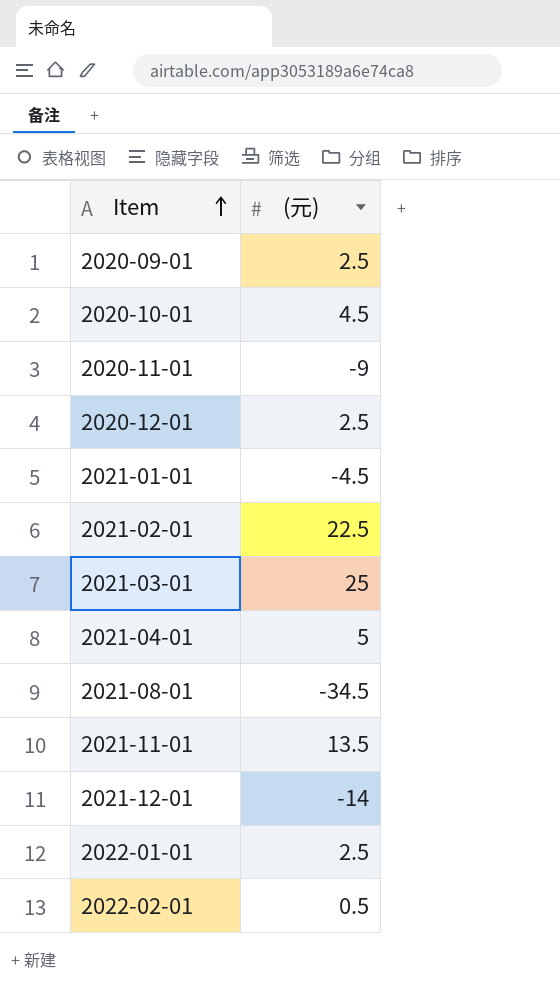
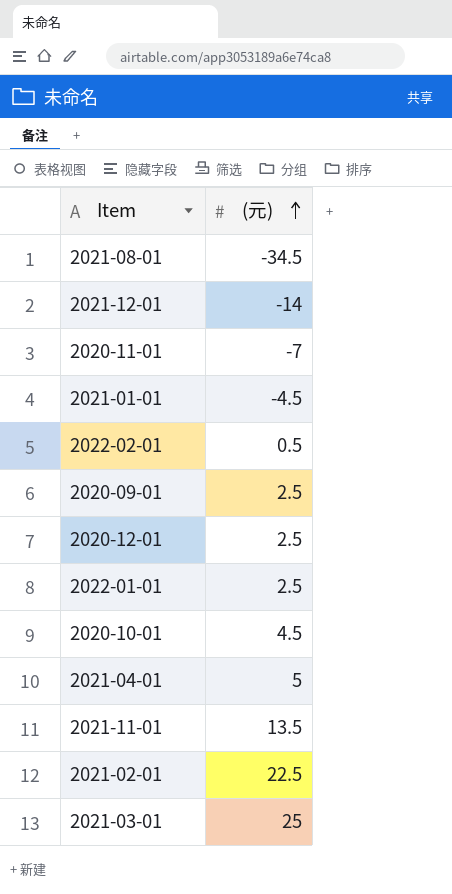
row order: Item ascending -> (元) ascending
2020-11-01 | (元): -9 -> -7

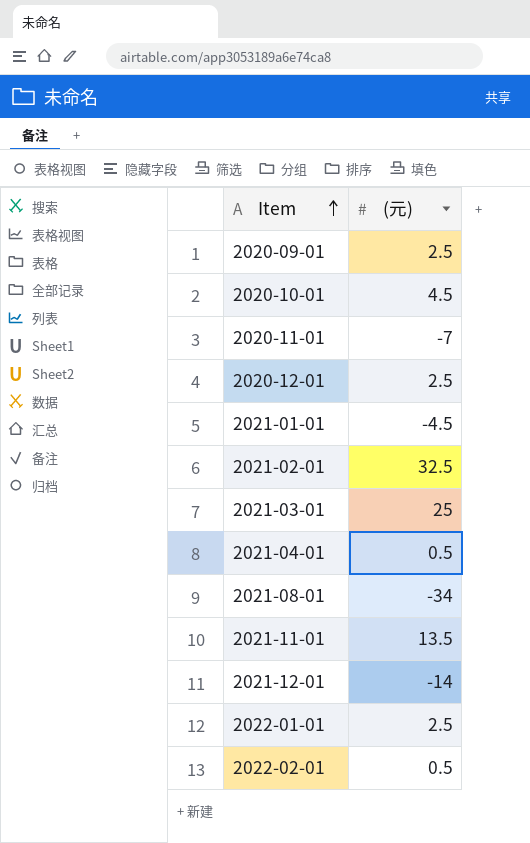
row order: (元) ascending -> Item ascending
2021-02-01 | (元): 22.5 -> 32.5
2021-04-01 | (元): 5 -> 0.5
2021-08-01 | (元): -34.5 -> -34

